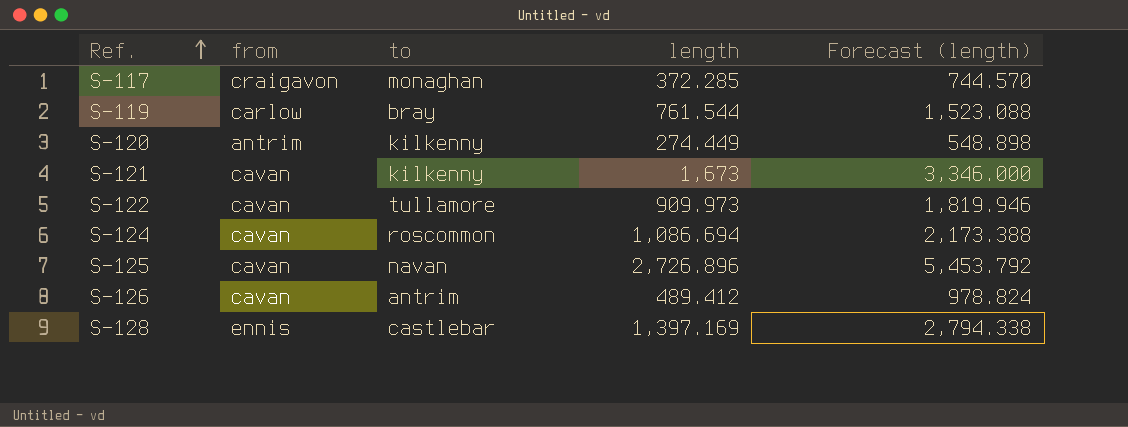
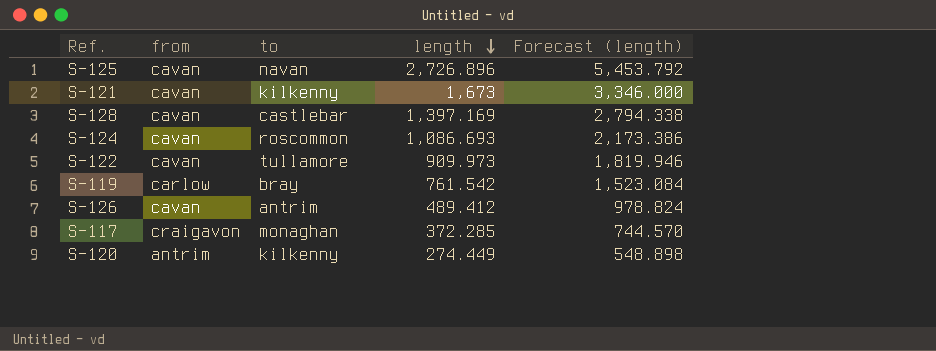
row order: Ref. ascending -> length descending
S-128 | from: ennis -> cavan
S-124 | length: 1,086.694 -> 1,086.693
S-124 | Forecast (length): 2,173.388 -> 2,173.386
S-119 | length: 761.544 -> 761.542
S-119 | Forecast (length): 1,523.088 -> 1,523.084

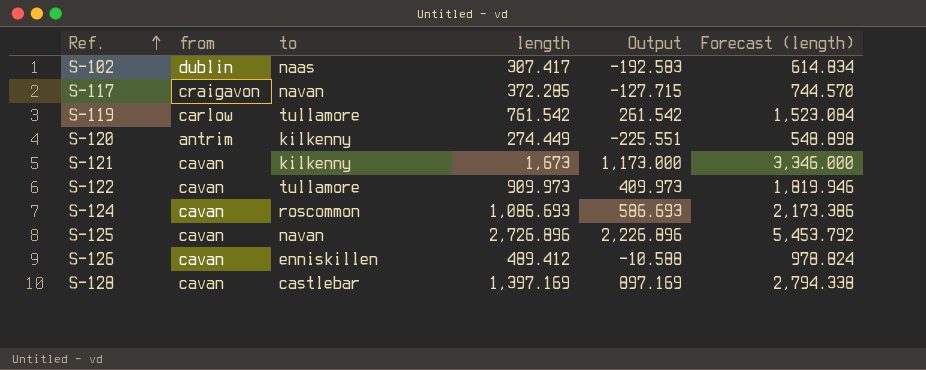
row order: length descending -> Ref. ascending
column Output | formula: none -> [length] - 500
row S-102: none -> dublin | naas | 307.417 | -192.583 | 614.834
S-117 | to: monaghan -> navan
S-119 | to: bray -> tullamore
S-126 | to: antrim -> enniskillen

